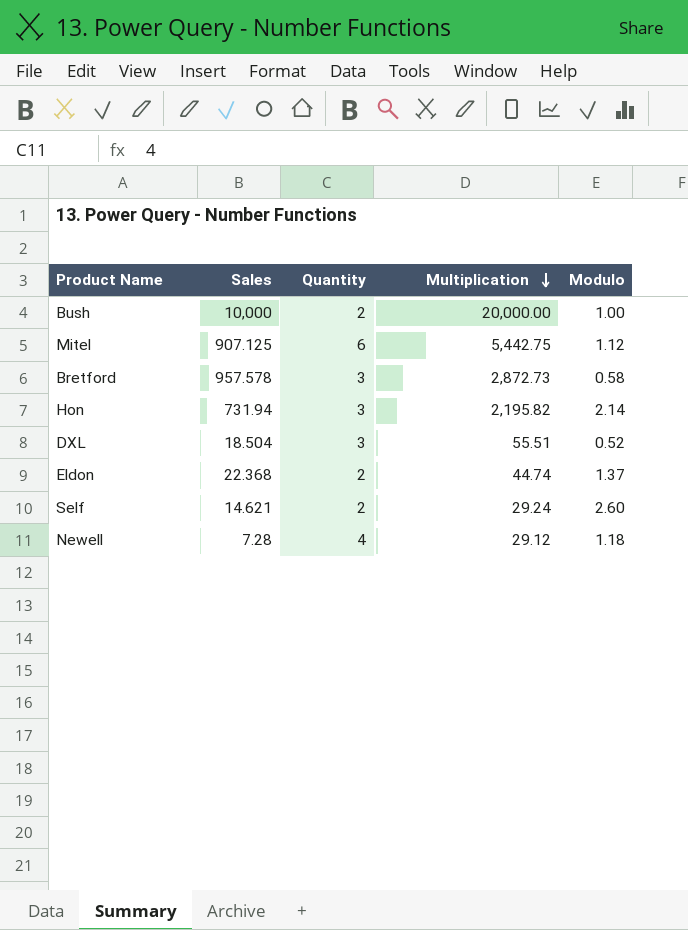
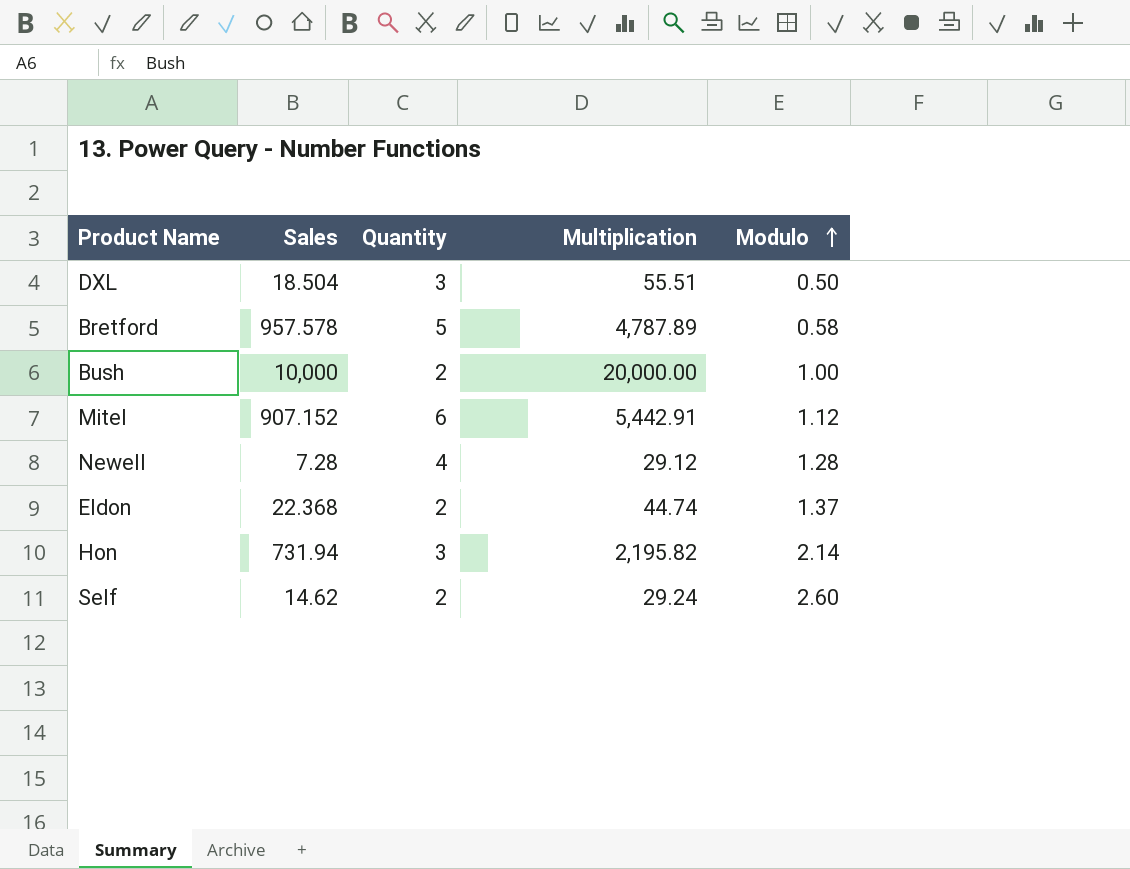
row order: Multiplication descending -> Modulo ascending
DXL | Modulo: 0.52 -> 0.50
Bretford | Quantity: 3 -> 5
Bretford | Multiplication: 2,872.73 -> 4,787.89
Mitel | Sales: 907.125 -> 907.152
Mitel | Multiplication: 5,442.75 -> 5,442.91
Newell | Modulo: 1.18 -> 1.28
Self | Sales: 14.621 -> 14.62

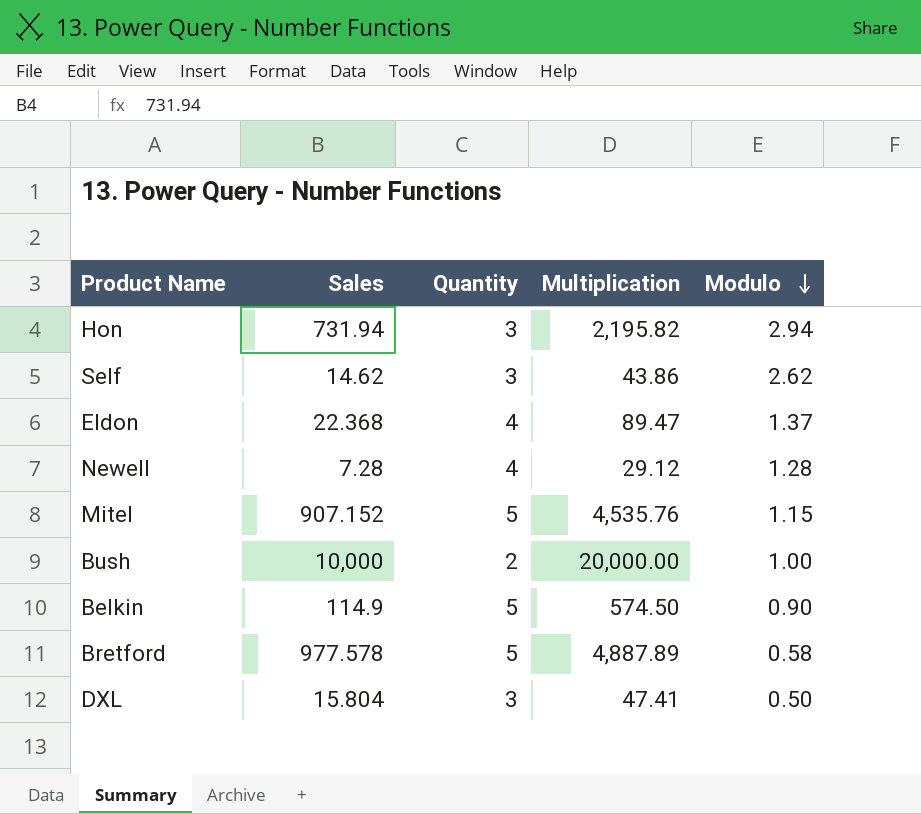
row order: Modulo ascending -> Modulo descending
Hon | Modulo: 2.14 -> 2.94
Self | Quantity: 2 -> 3
Self | Multiplication: 29.24 -> 43.86
Self | Modulo: 2.60 -> 2.62
Eldon | Quantity: 2 -> 4
Eldon | Multiplication: 44.74 -> 89.47
Mitel | Quantity: 6 -> 5
Mitel | Multiplication: 5,442.91 -> 4,535.76
Mitel | Modulo: 1.12 -> 1.15
row Belkin: none -> 114.9 | 5 | 574.50 | 0.90
Bretford | Sales: 957.578 -> 977.578
Bretford | Multiplication: 4,787.89 -> 4,887.89
DXL | Sales: 18.504 -> 15.804
DXL | Multiplication: 55.51 -> 47.41

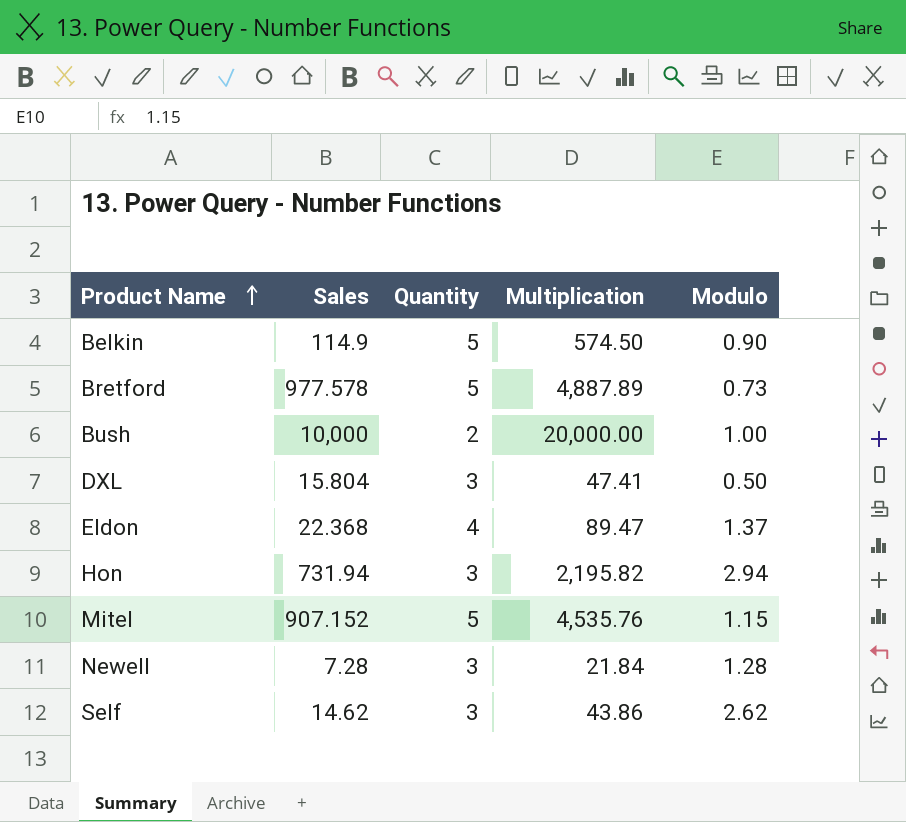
row order: Modulo descending -> Product Name ascending
Bretford | Modulo: 0.58 -> 0.73
Newell | Quantity: 4 -> 3
Newell | Multiplication: 29.12 -> 21.84

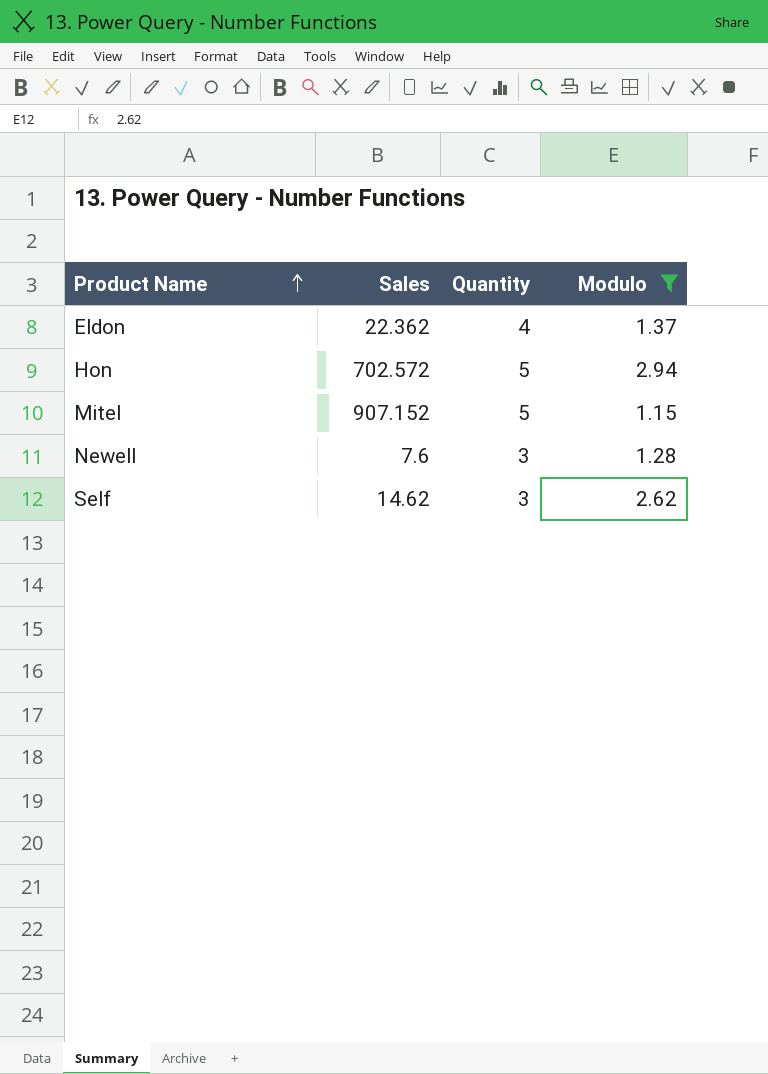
filter: none -> Modulo >= 1.15
column Multiplication | formula: [Sales] * [Quantity] -> none
Eldon | Sales: 22.368 -> 22.362
Hon | Sales: 731.94 -> 702.572
Hon | Quantity: 3 -> 5
Newell | Sales: 7.28 -> 7.6

